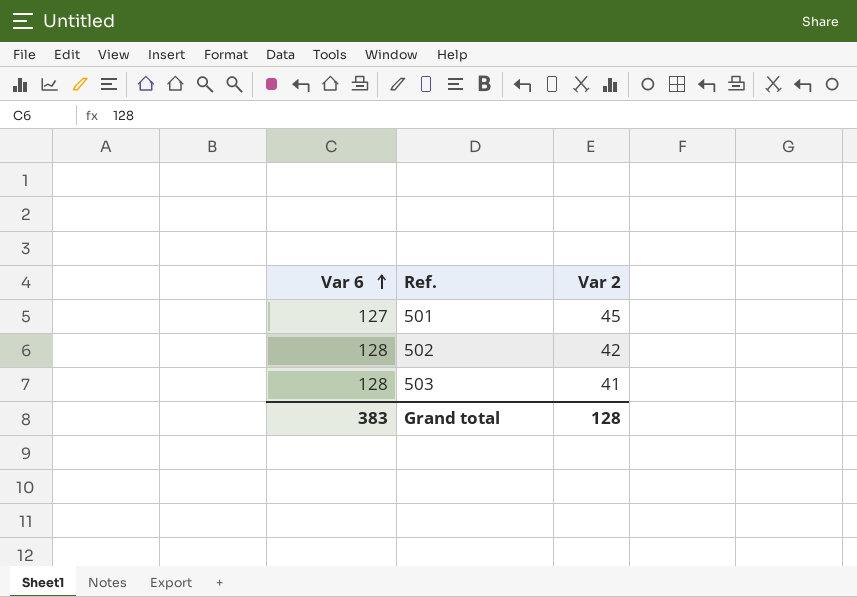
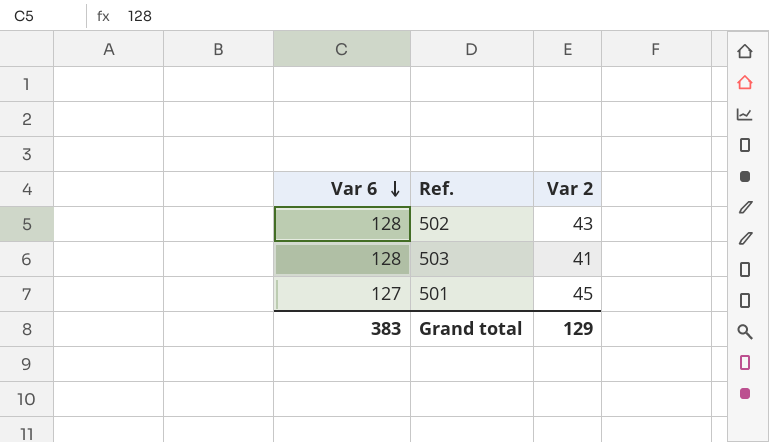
row order: Var 6 ascending -> Var 6 descending
502 | Var 2: 42 -> 43
Grand total | Var 2: 128 -> 129

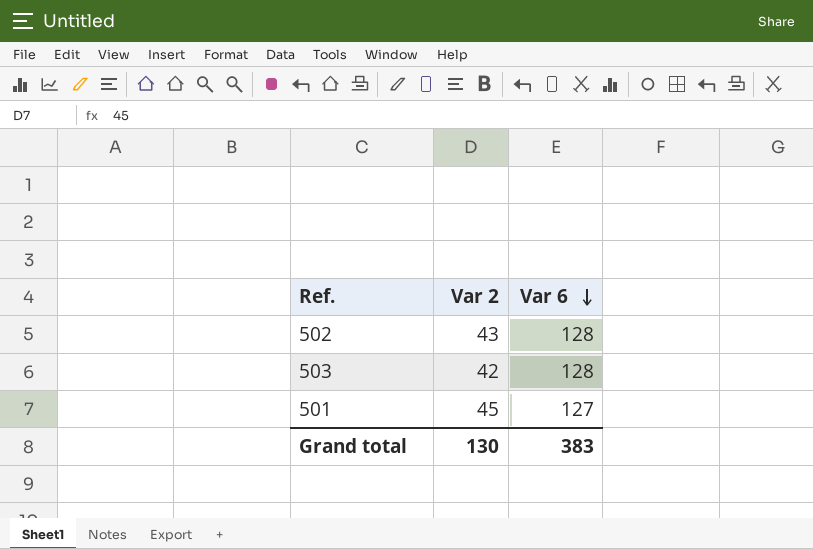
column Var 6 | position: 1 -> 3
503 | Var 2: 41 -> 42
Grand total | Var 2: 129 -> 130

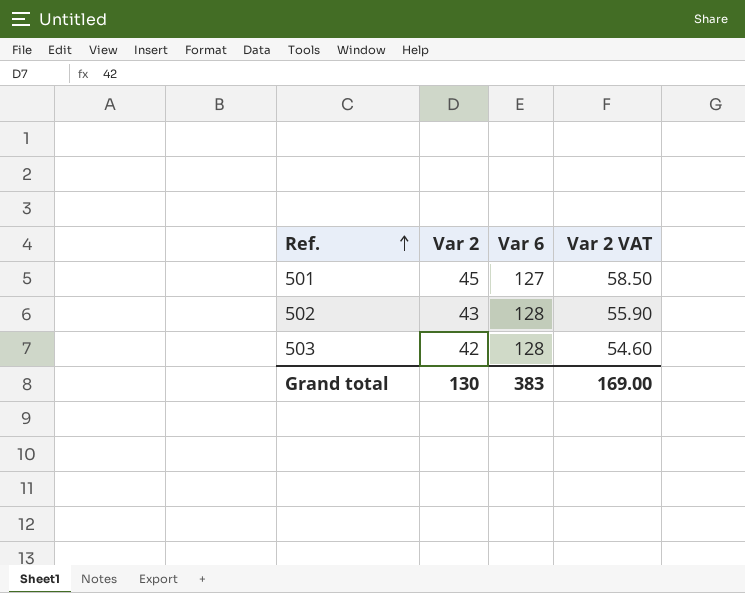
row order: Var 6 descending -> Ref. ascending
column Var 2 VAT | formula: none -> [Var 2] * 1.3

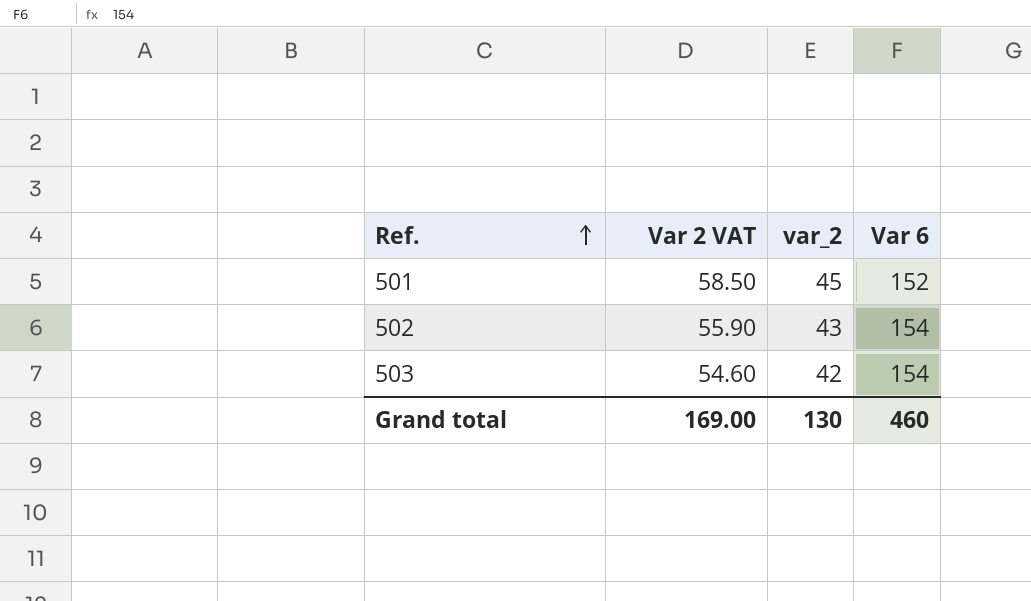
column Var 2 VAT | position: 4 -> 2
column name: Var 2 -> var_2
501 | Var 6: 127 -> 152
502 | Var 6: 128 -> 154
503 | Var 6: 128 -> 154
Grand total | Var 6: 383 -> 460

